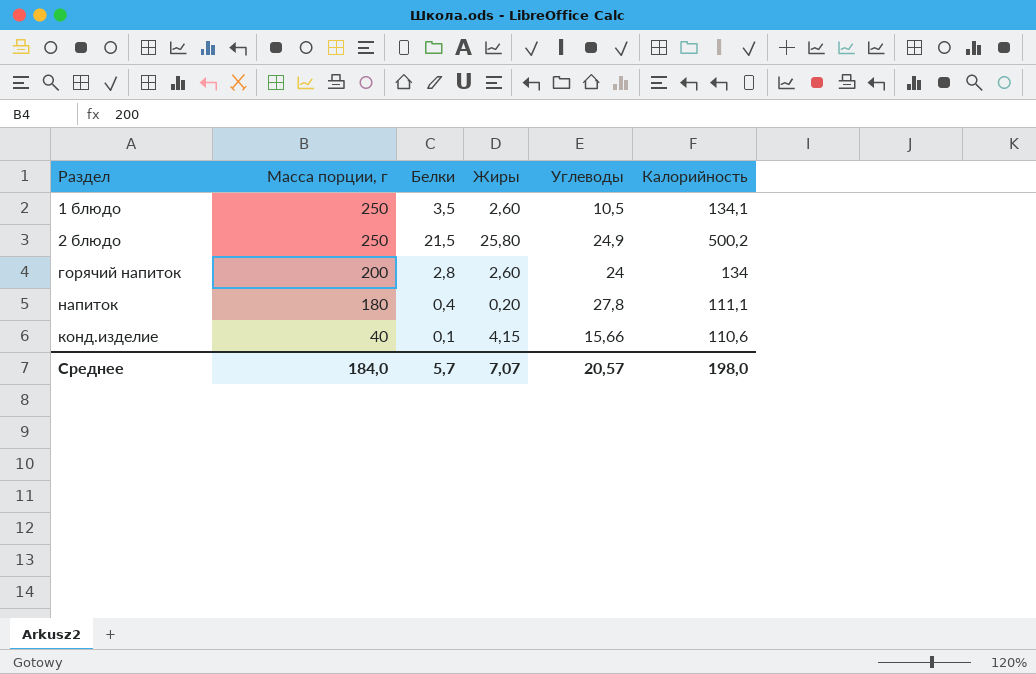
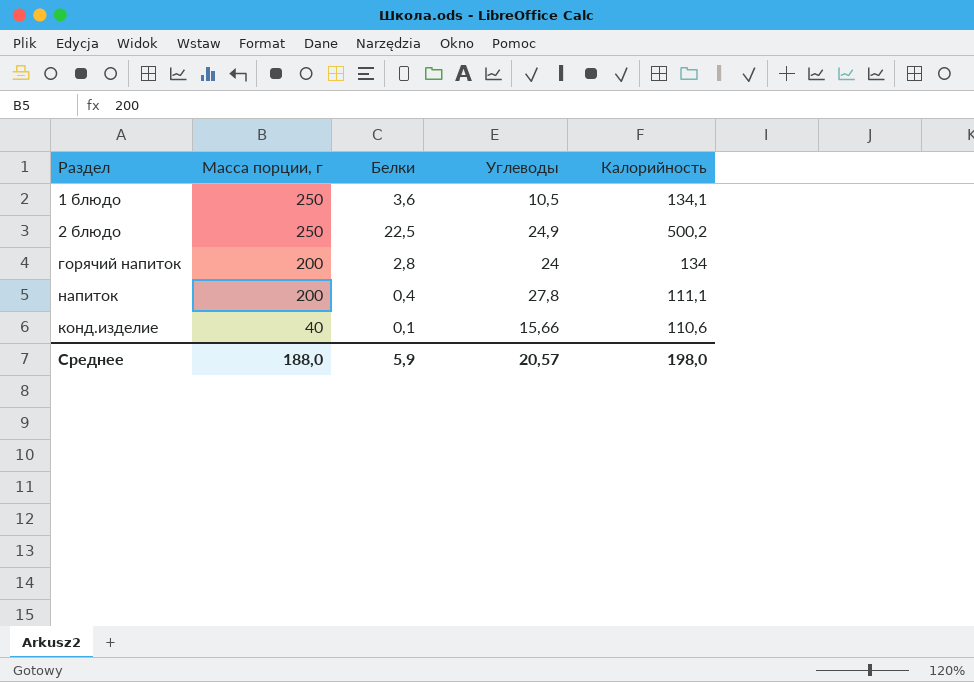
column Жиры | position: 4 -> none
1 блюдо | Белки: 3,5 -> 3,6
2 блюдо | Белки: 21,5 -> 22,5
напиток | Масса порции, г: 180 -> 200
Среднее | Масса порции, г: 184,0 -> 188,0
Среднее | Белки: 5,7 -> 5,9

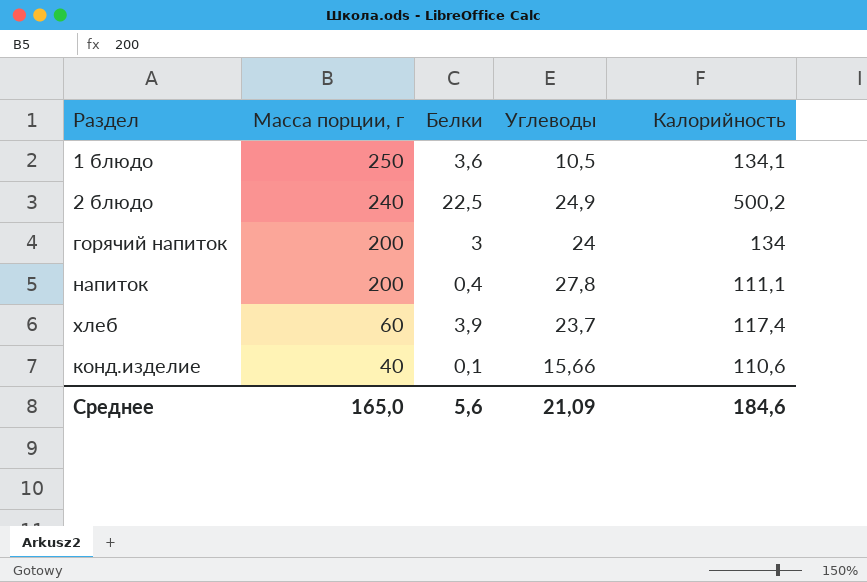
2 блюдо | Масса порции, г: 250 -> 240
горячий напиток | Белки: 2,8 -> 3
row хлеб: none -> 60 | 3,9 | 23,7 | 117,4
Среднее | Масса порции, г: 188,0 -> 165,0
Среднее | Белки: 5,9 -> 5,6
Среднее | Углеводы: 20,57 -> 21,09
Среднее | Калорийность: 198,0 -> 184,6

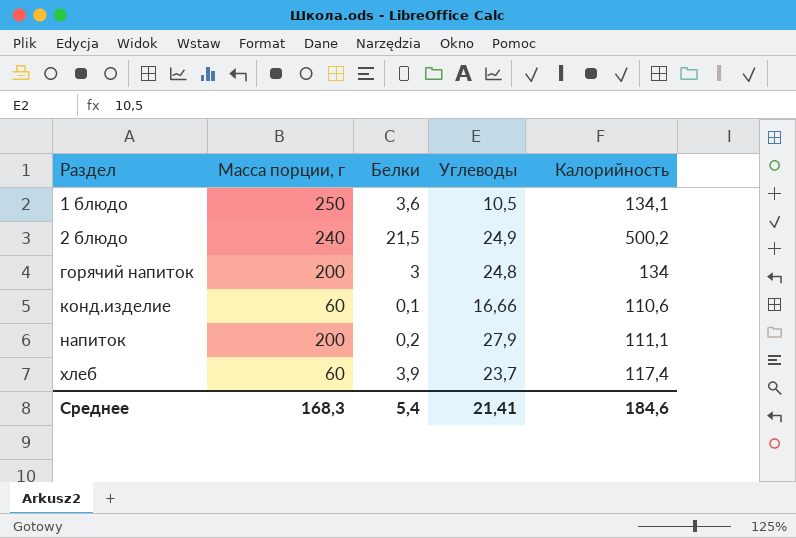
row order: Масса порции, г descending -> Раздел ascending
2 блюдо | Белки: 22,5 -> 21,5
горячий напиток | Углеводы: 24 -> 24,8
конд.изделие | Масса порции, г: 40 -> 60
конд.изделие | Углеводы: 15,66 -> 16,66
напиток | Белки: 0,4 -> 0,2
напиток | Углеводы: 27,8 -> 27,9
Среднее | Масса порции, г: 165,0 -> 168,3
Среднее | Белки: 5,6 -> 5,4
Среднее | Углеводы: 21,09 -> 21,41

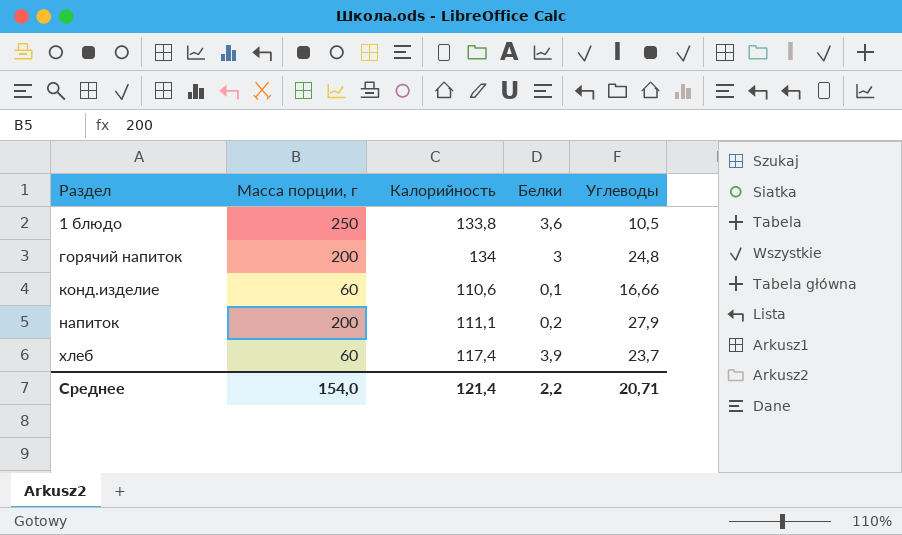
column Калорийность | position: 5 -> 3
row 2 блюдо: 240 | 21,5 | 24,9 | 500,2 -> none
1 блюдо | Калорийность: 134,1 -> 133,8
Среднее | Масса порции, г: 168,3 -> 154,0
Среднее | Калорийность: 184,6 -> 121,4
Среднее | Белки: 5,4 -> 2,2
Среднее | Углеводы: 21,41 -> 20,71

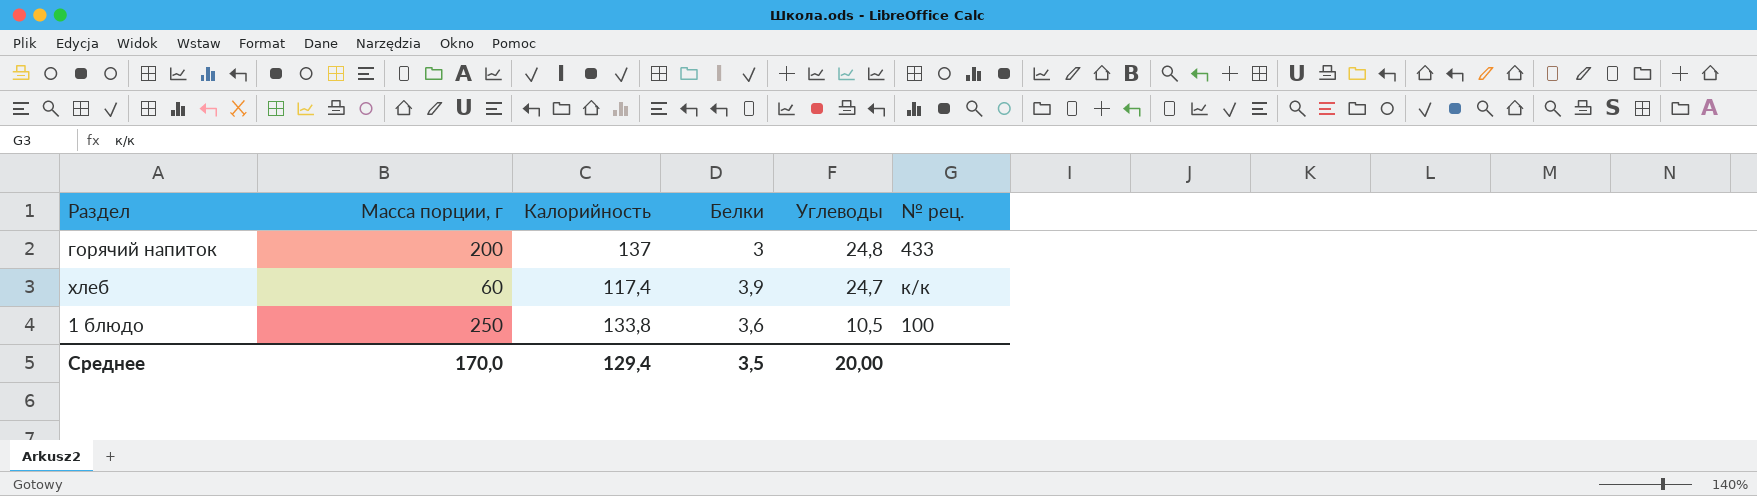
row order: Раздел ascending -> Углеводы descending
column № рец. | position: none -> 6
row конд.изделие: 60 | 110,6 | 0,1 | 16,66 -> none
row напиток: 200 | 111,1 | 0,2 | 27,9 -> none
горячий напиток | Калорийность: 134 -> 137
хлеб | Углеводы: 23,7 -> 24,7
Среднее | Масса порции, г: 154,0 -> 170,0
Среднее | Калорийность: 121,4 -> 129,4
Среднее | Белки: 2,2 -> 3,5
Среднее | Углеводы: 20,71 -> 20,00

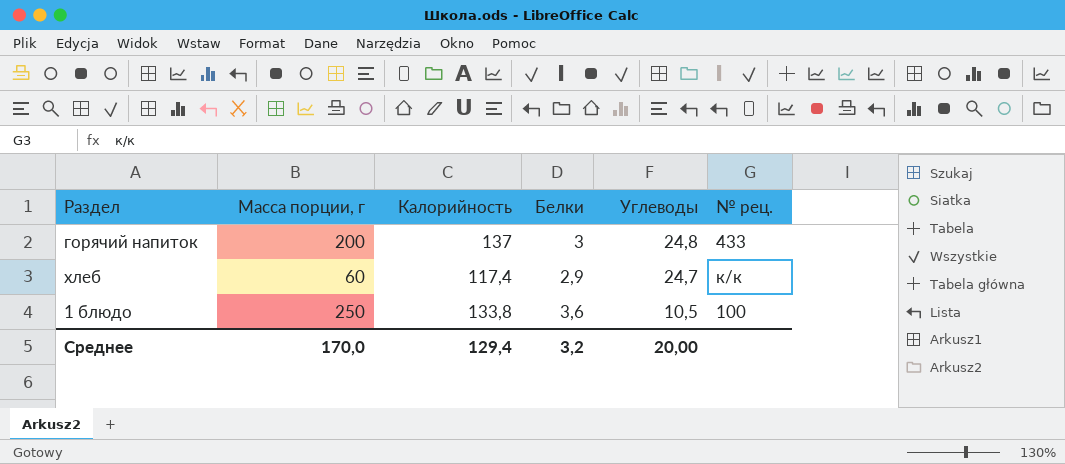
хлеб | Белки: 3,9 -> 2,9
Среднее | Белки: 3,5 -> 3,2

